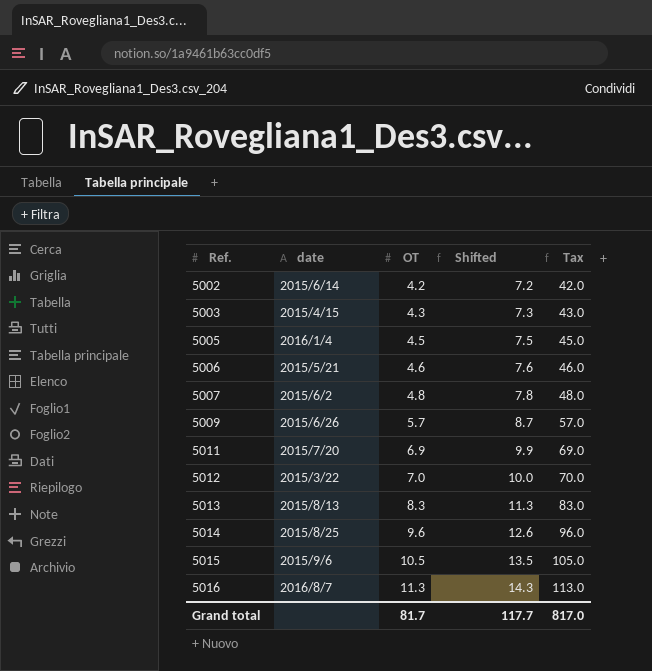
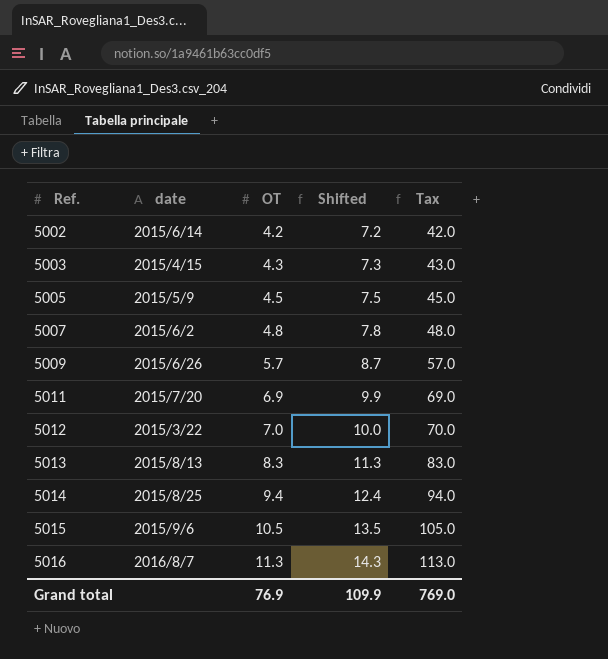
row 5006: 2015/5/21 | 4.6 | 7.6 | 46.0 -> none
5005 | date: 2016/1/4 -> 2015/5/9
5014 | OT: 9.6 -> 9.4
5014 | Shifted: 12.6 -> 12.4
5014 | Tax: 96.0 -> 94.0
Grand total | OT: 81.7 -> 76.9
Grand total | Shifted: 117.7 -> 109.9
Grand total | Tax: 817.0 -> 769.0

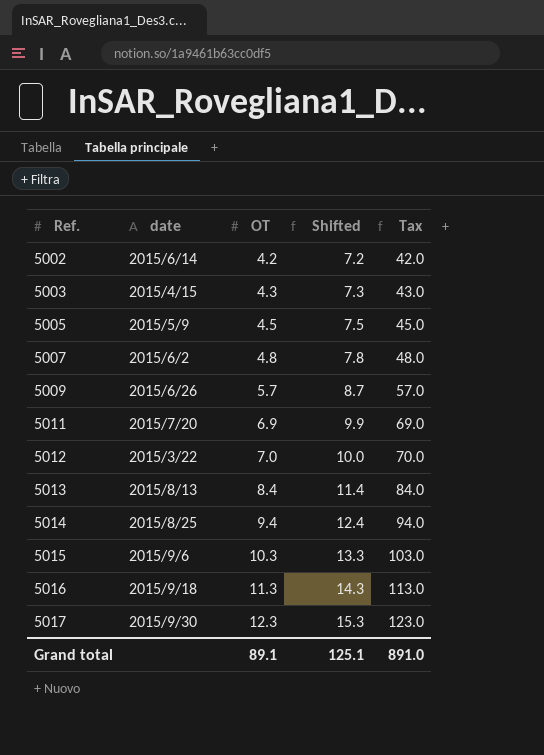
5013 | OT: 8.3 -> 8.4
5013 | Shifted: 11.3 -> 11.4
5013 | Tax: 83.0 -> 84.0
5015 | OT: 10.5 -> 10.3
5015 | Shifted: 13.5 -> 13.3
5015 | Tax: 105.0 -> 103.0
5016 | date: 2016/8/7 -> 2015/9/18
row 5017: none -> 2015/9/30 | 12.3 | 15.3 | 123.0
Grand total | OT: 76.9 -> 89.1
Grand total | Shifted: 109.9 -> 125.1
Grand total | Tax: 769.0 -> 891.0

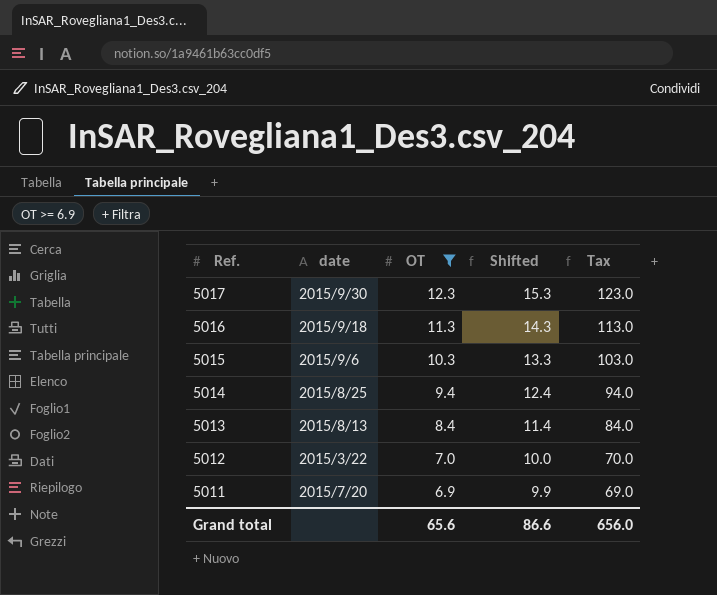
filter: none -> OT >= 6.9
row order: Ref. ascending -> Ref. descending
Grand total | OT: 89.1 -> 65.6
Grand total | Shifted: 125.1 -> 86.6
Grand total | Tax: 891.0 -> 656.0

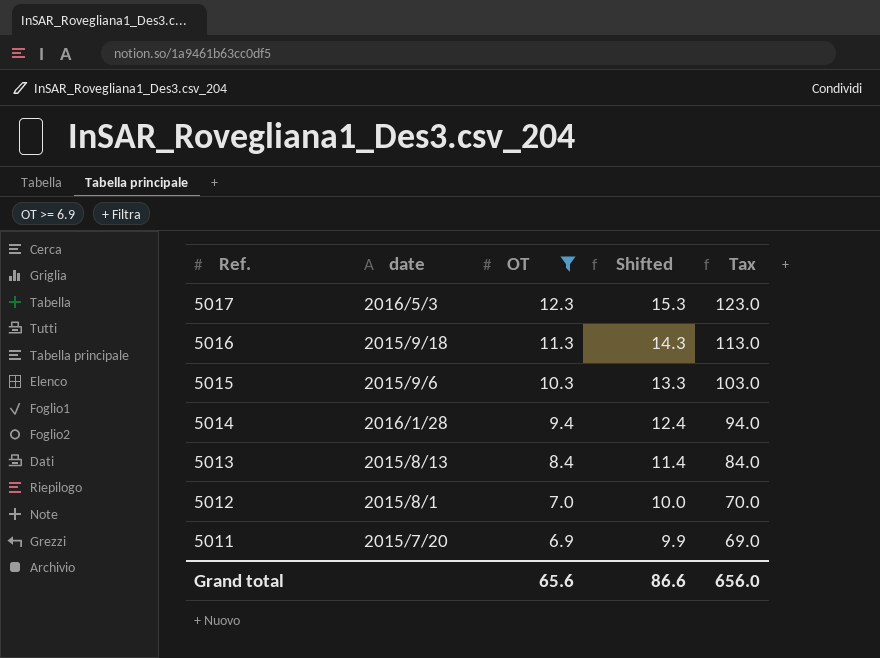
5017 | date: 2015/9/30 -> 2016/5/3
5014 | date: 2015/8/25 -> 2016/1/28
5012 | date: 2015/3/22 -> 2015/8/1

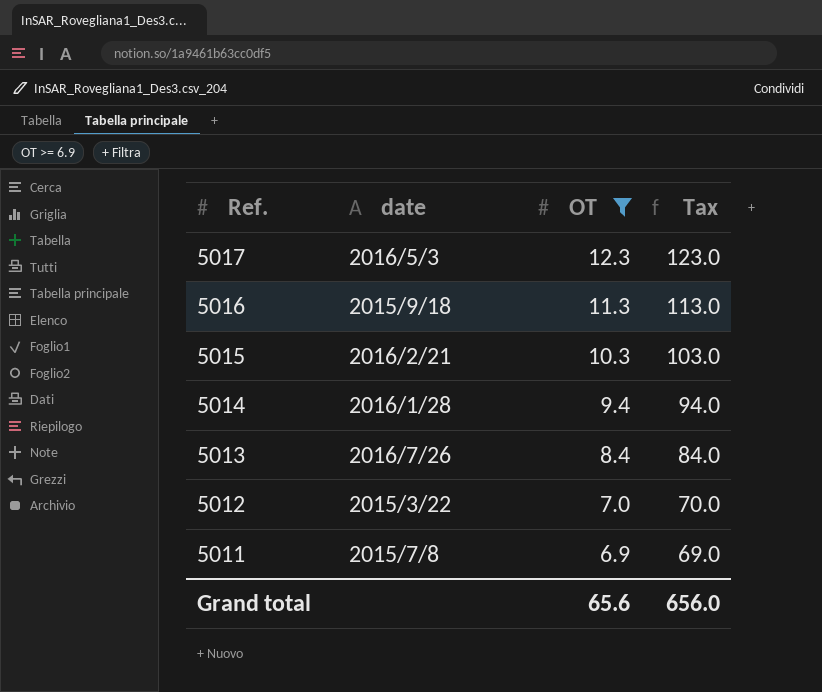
column Shifted | formula: [OT] + 3 -> none
5015 | date: 2015/9/6 -> 2016/2/21
5013 | date: 2015/8/13 -> 2016/7/26
5012 | date: 2015/8/1 -> 2015/3/22
5011 | date: 2015/7/20 -> 2015/7/8

